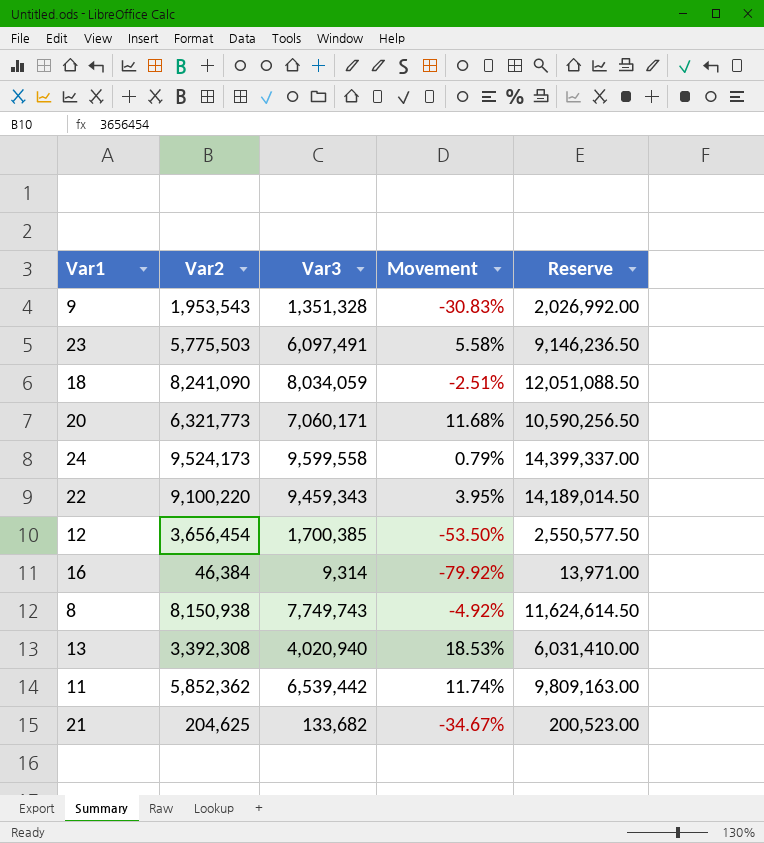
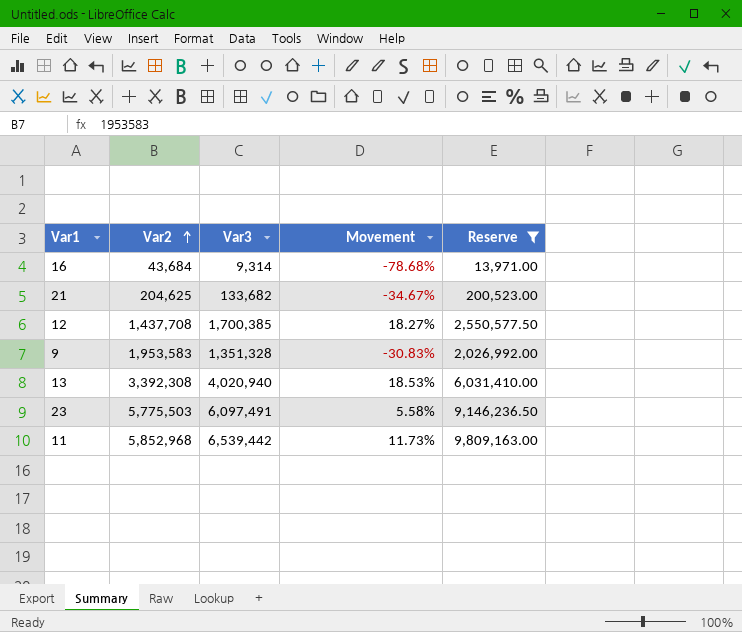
filter: none -> Reserve <= 9,809,163.00
row order: none -> Var2 ascending
16 | Var2: 46,384 -> 43,684
16 | Movement: -79.92% -> -78.68%
12 | Var2: 3,656,454 -> 1,437,708
12 | Movement: -53.50% -> 18.27%
9 | Var2: 1,953,543 -> 1,953,583
11 | Var2: 5,852,362 -> 5,852,968
11 | Movement: 11.74% -> 11.73%

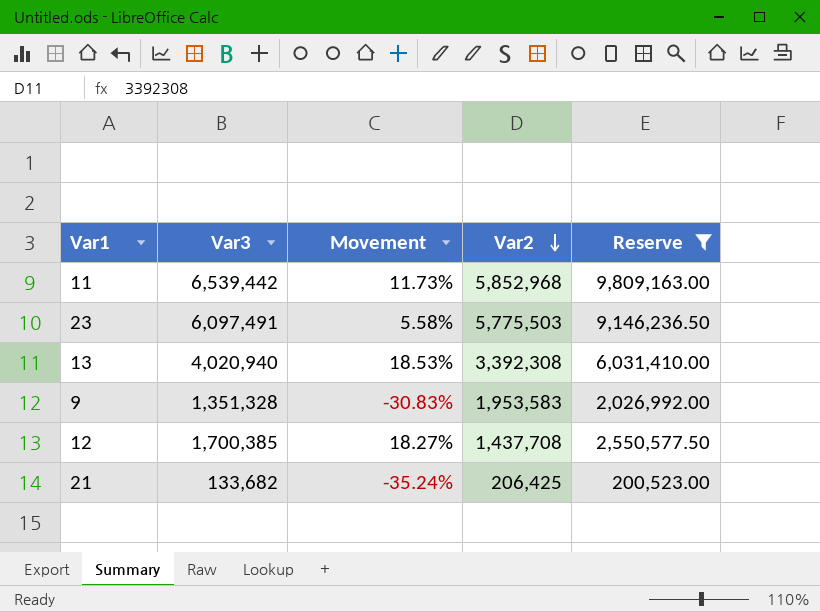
row order: Var2 ascending -> Var2 descending
column Var2 | position: 2 -> 4
row 16: 43,684 | 9,314 | -78.68% | 13,971.00 -> none
21 | Movement: -34.67% -> -35.24%
21 | Var2: 204,625 -> 206,425

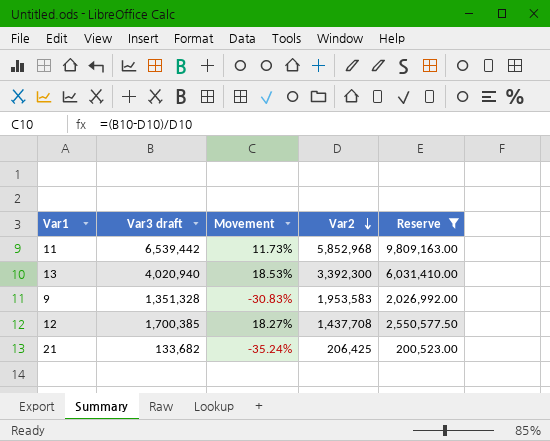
column name: Var3 -> Var3 draft
row 23: 6,097,491 | 5.58% | 5,775,503 | 9,146,236.50 -> none
13 | Var2: 3,392,308 -> 3,392,300

